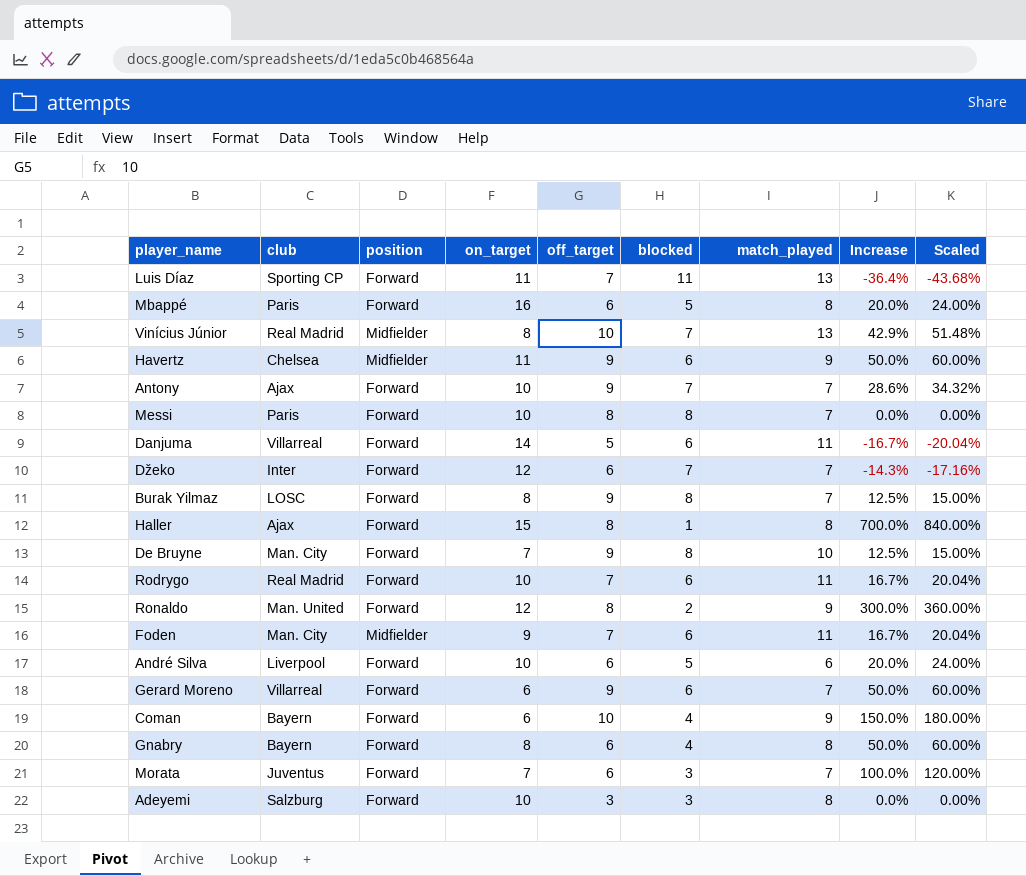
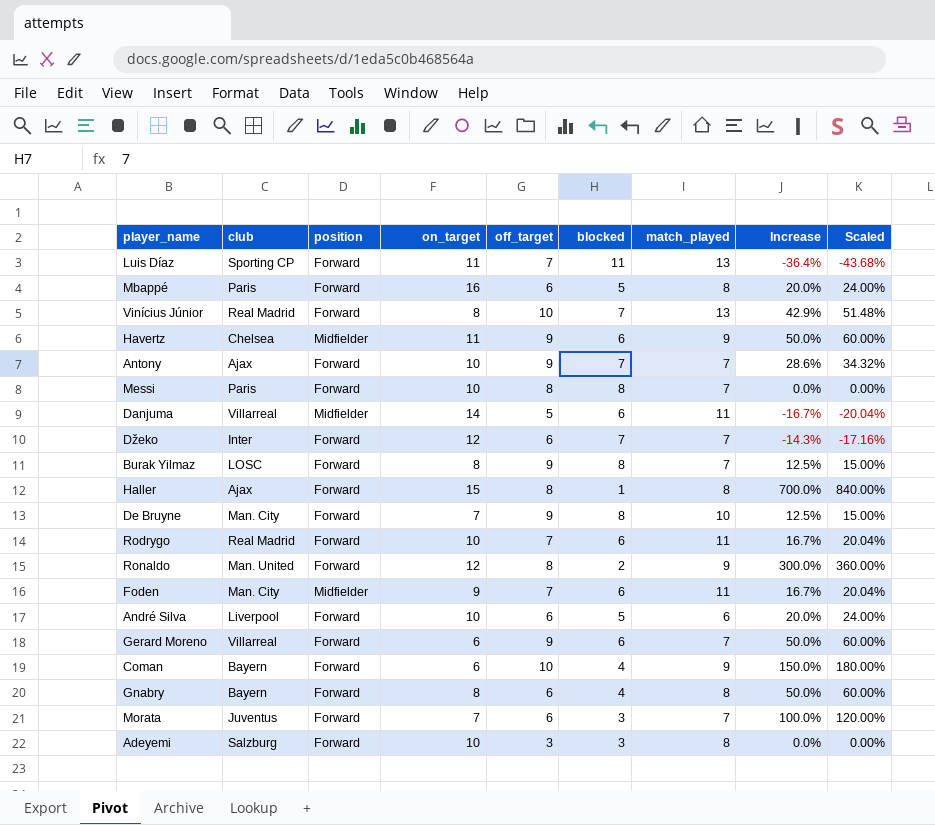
Vinícius Júnior | position: Midfielder -> Forward
Danjuma | position: Forward -> Midfielder

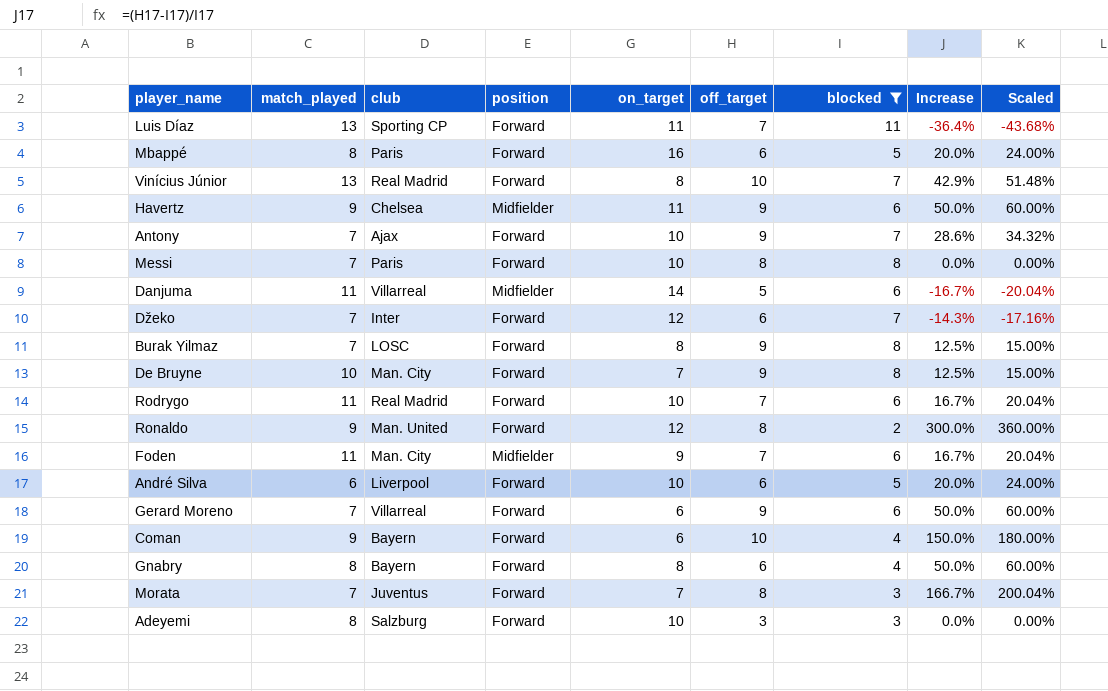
filter: none -> blocked != 1
column match_played | position: 7 -> 2
Morata | off_target: 6 -> 8
Morata | Increase: 100.0% -> 166.7%
Morata | Scaled: 120.00% -> 200.04%

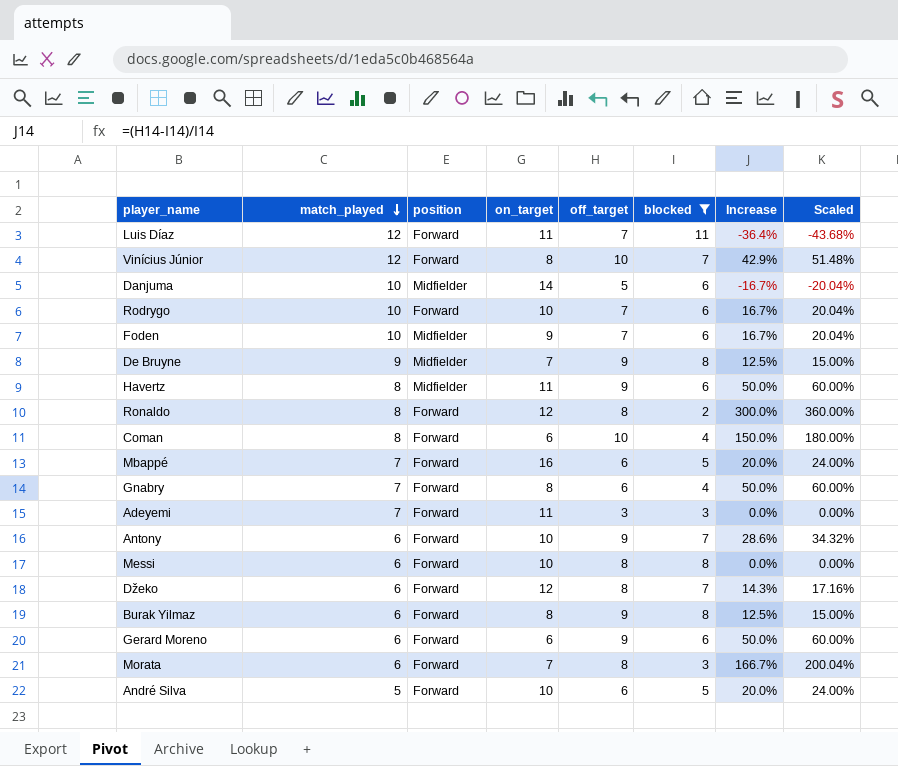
row order: none -> match_played descending
column club | position: 3 -> none
Luis Díaz | match_played: 13 -> 12
Vinícius Júnior | match_played: 13 -> 12
Danjuma | match_played: 11 -> 10
Rodrygo | match_played: 11 -> 10
Foden | match_played: 11 -> 10
De Bruyne | match_played: 10 -> 9
De Bruyne | position: Forward -> Midfielder
Havertz | match_played: 9 -> 8
Ronaldo | match_played: 9 -> 8
Coman | match_played: 9 -> 8
Mbappé | match_played: 8 -> 7
Gnabry | match_played: 8 -> 7
Adeyemi | match_played: 8 -> 7
Adeyemi | on_target: 10 -> 11
Antony | match_played: 7 -> 6
Messi | match_played: 7 -> 6
Džeko | match_played: 7 -> 6
Džeko | off_target: 6 -> 8
Džeko | Increase: -14.3% -> 14.3%
Džeko | Scaled: -17.16% -> 17.16%
Burak Yilmaz | match_played: 7 -> 6
Gerard Moreno | match_played: 7 -> 6
Morata | match_played: 7 -> 6
André Silva | match_played: 6 -> 5

